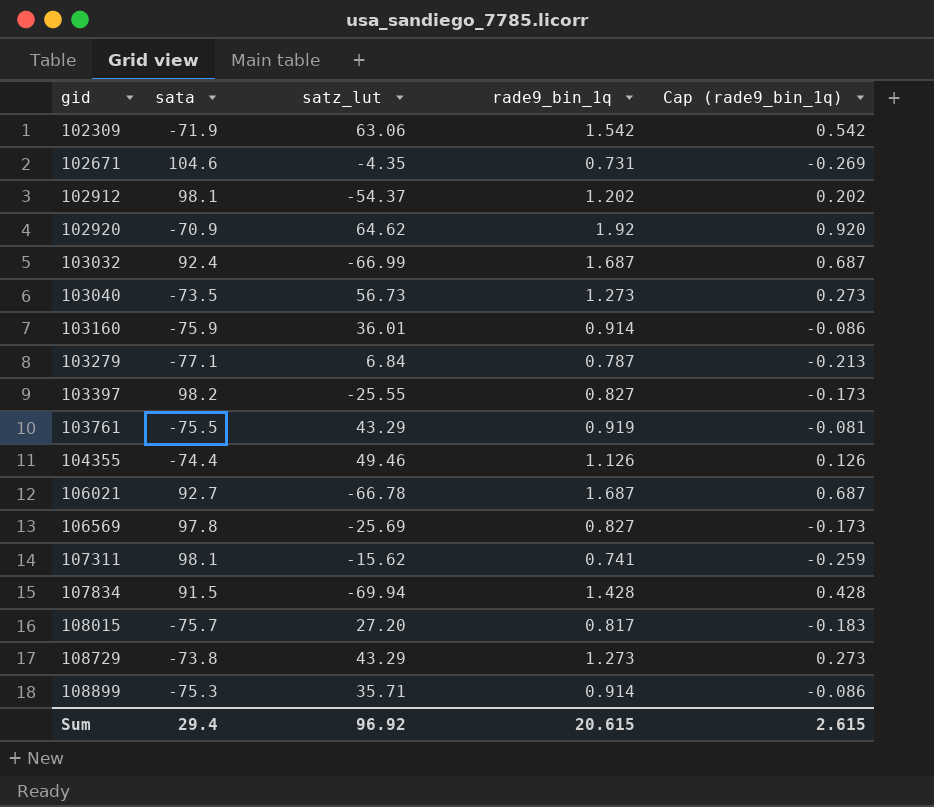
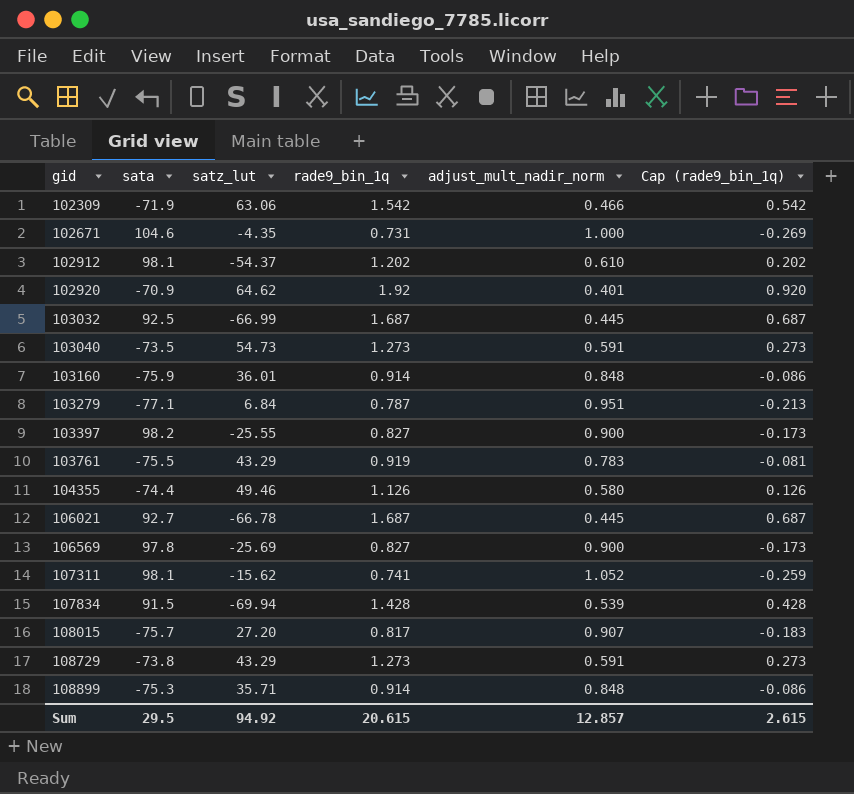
column adjust_mult_nadir_norm | position: none -> 5
103032 | sata: 92.4 -> 92.5
103040 | satz_lut: 56.73 -> 54.73
Sum | sata: 29.4 -> 29.5
Sum | satz_lut: 96.92 -> 94.92

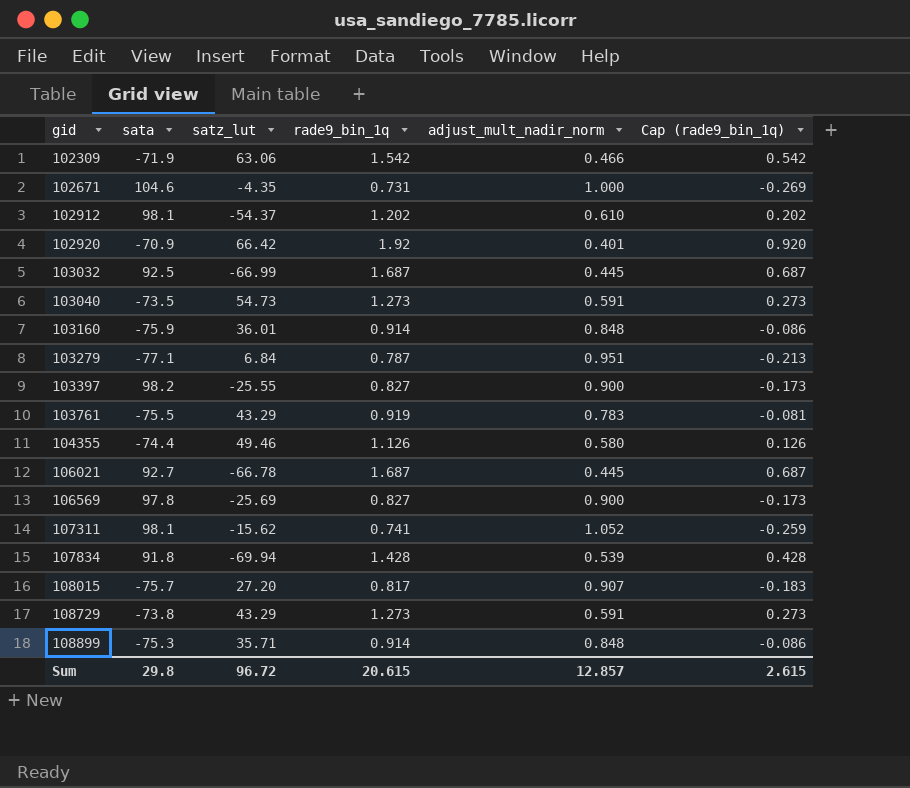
102920 | satz_lut: 64.62 -> 66.42
107834 | sata: 91.5 -> 91.8
Sum | sata: 29.5 -> 29.8
Sum | satz_lut: 94.92 -> 96.72

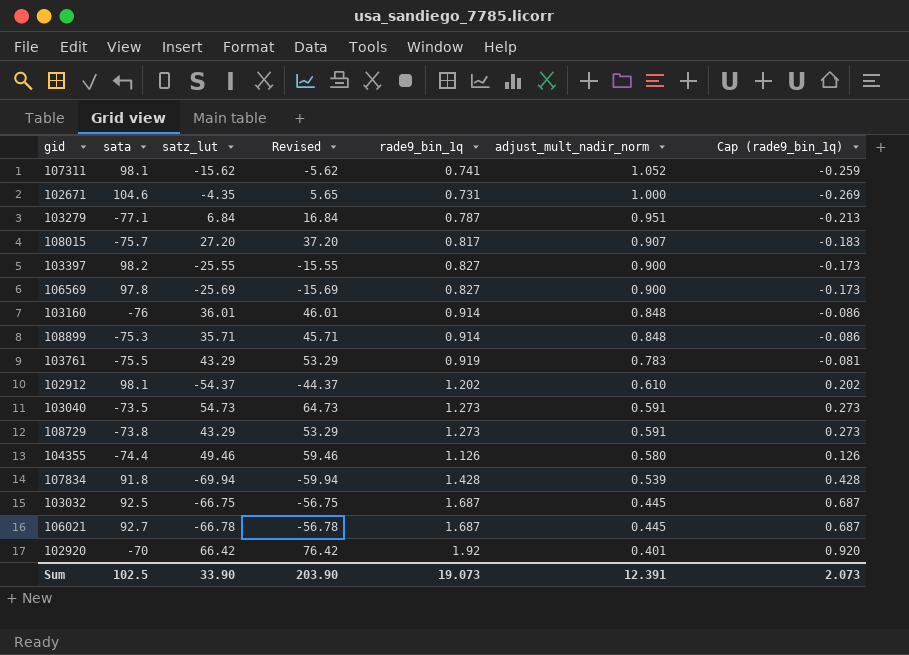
row order: gid ascending -> adjust_mult_nadir_norm descending
column Revised | formula: none -> [satz_lut] + 10
row 102309: -71.9 | 63.06 | 1.542 | 0.466 | 0.542 -> none
103160 | sata: -75.9 -> -76
103032 | satz_lut: -66.99 -> -66.75
102920 | sata: -70.9 -> -70
Sum | sata: 29.8 -> 102.5
Sum | satz_lut: 96.72 -> 33.90
Sum | rade9_bin_1q: 20.615 -> 19.073
Sum | adjust_mult_nadir_norm: 12.857 -> 12.391
Sum | Cap (rade9_bin_1q): 2.615 -> 2.073

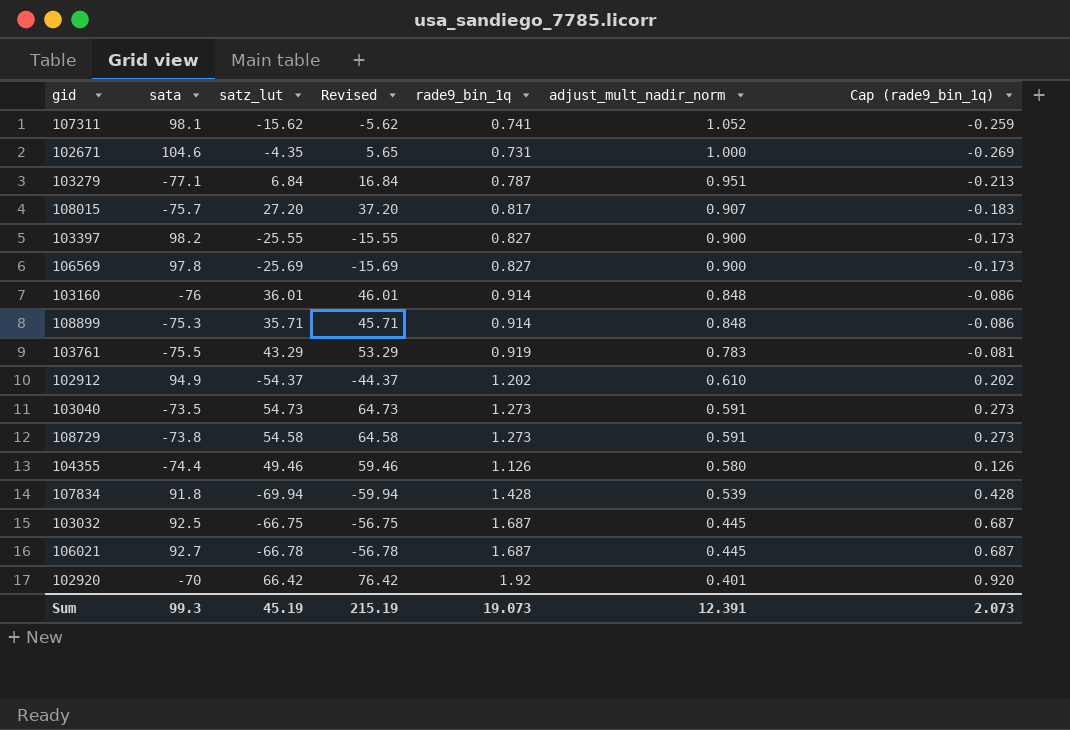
102912 | sata: 98.1 -> 94.9
108729 | satz_lut: 43.29 -> 54.58
108729 | Revised: 53.29 -> 64.58
Sum | sata: 102.5 -> 99.3
Sum | satz_lut: 33.90 -> 45.19
Sum | Revised: 203.90 -> 215.19

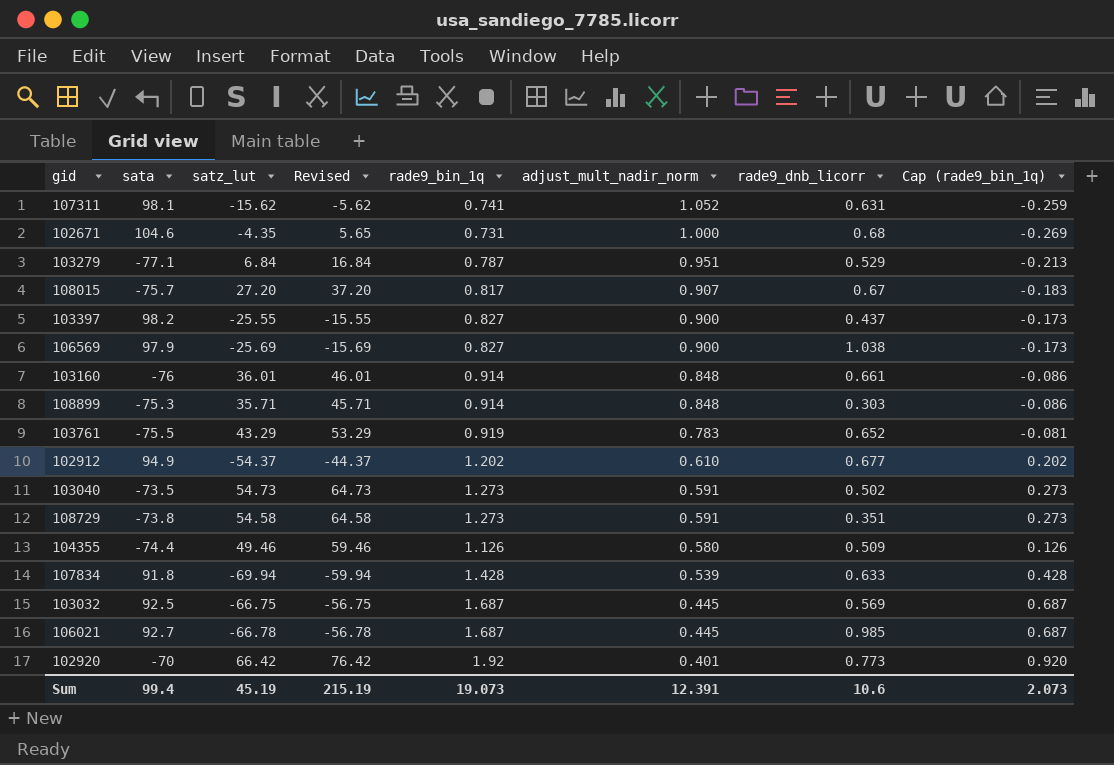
column rade9_dnb_licorr | position: none -> 7
106569 | sata: 97.8 -> 97.9
Sum | sata: 99.3 -> 99.4

